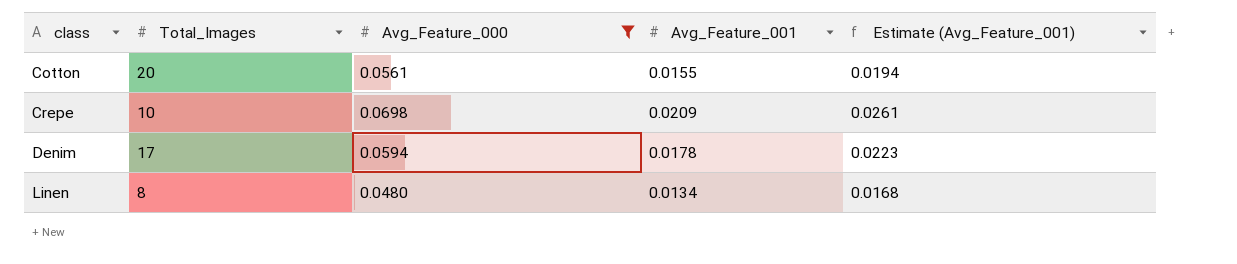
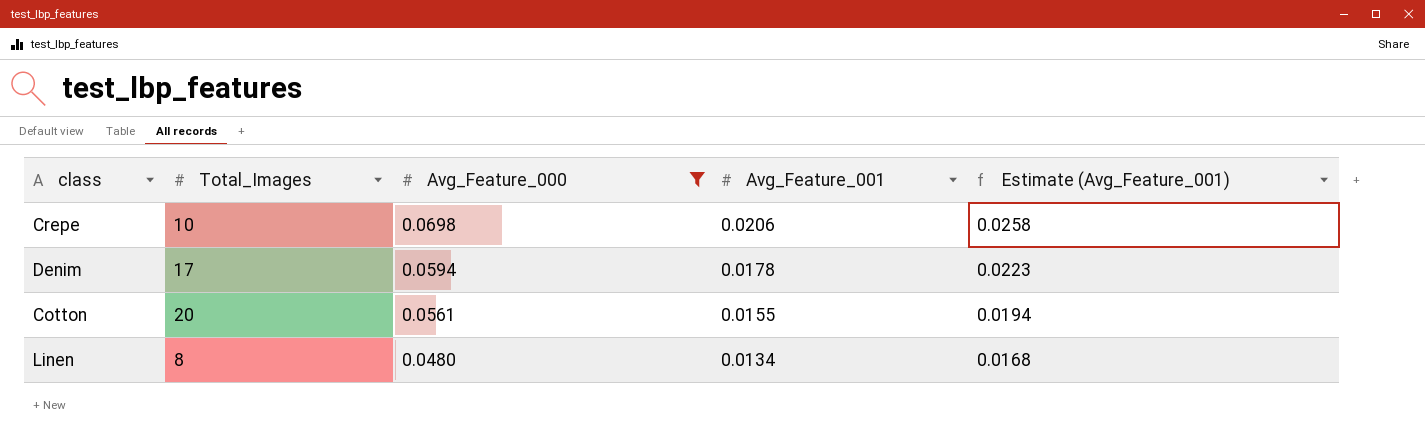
row order: class ascending -> Avg_Feature_000 descending
Crepe | Avg_Feature_001: 0.0209 -> 0.0206
Crepe | Estimate (Avg_Feature_001): 0.0261 -> 0.0258

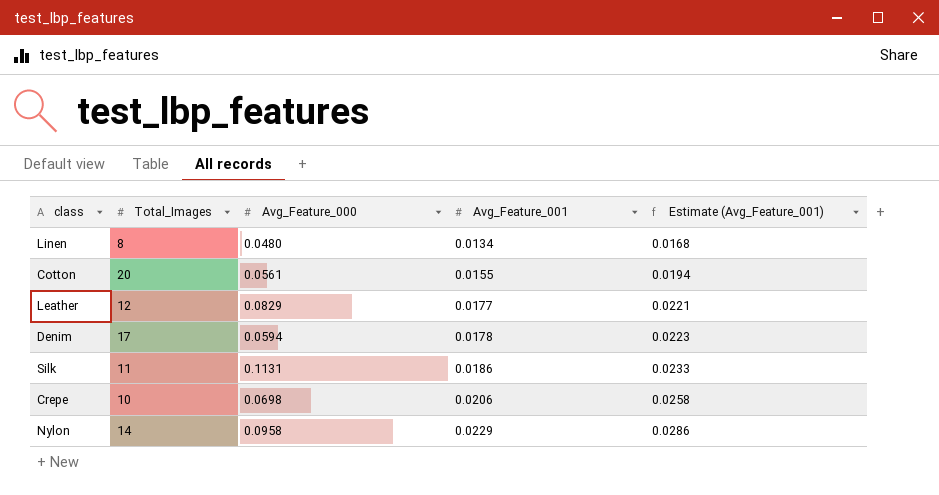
filter: Avg_Feature_000 <= 0.0698 -> none
row order: Avg_Feature_000 descending -> Avg_Feature_001 ascending

